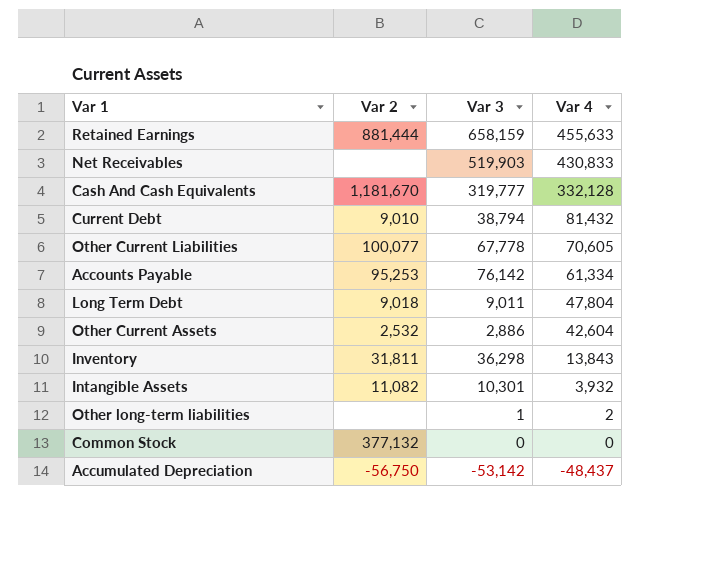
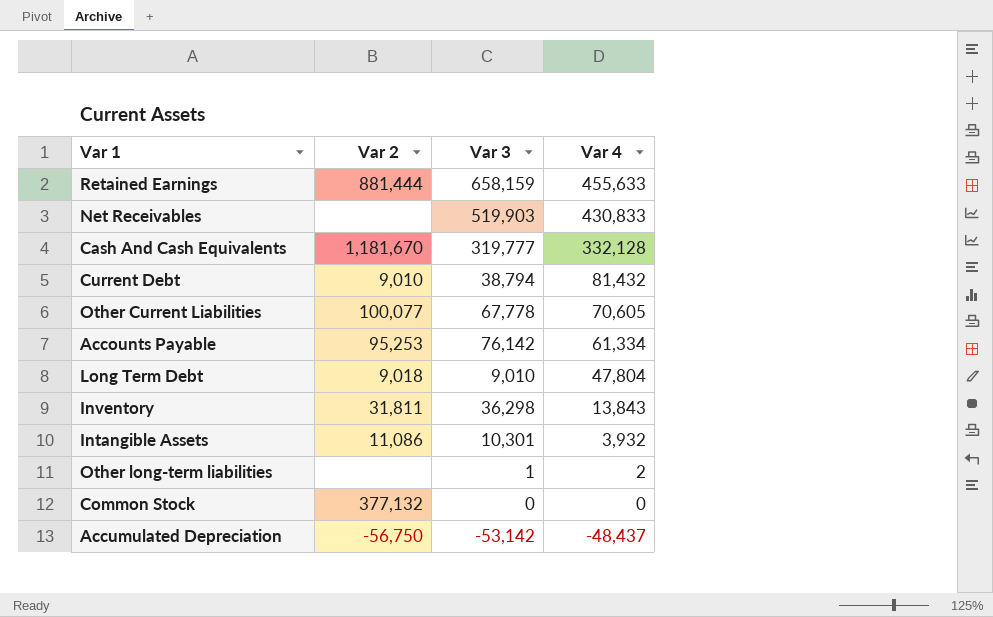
row Other Current Assets: 2,532 | 2,886 | 42,604 -> none
Long Term Debt | Var 3: 9,011 -> 9,010
Intangible Assets | Var 2: 11,082 -> 11,086

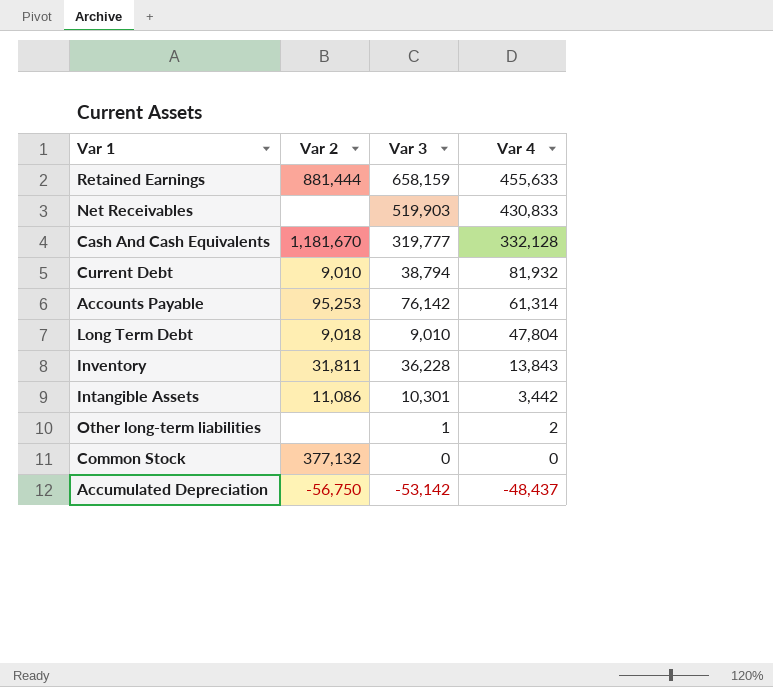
row Other Current Liabilities: 100,077 | 67,778 | 70,605 -> none
Current Debt | Var 4: 81,432 -> 81,932
Accounts Payable | Var 4: 61,334 -> 61,314
Inventory | Var 3: 36,298 -> 36,228
Intangible Assets | Var 4: 3,932 -> 3,442

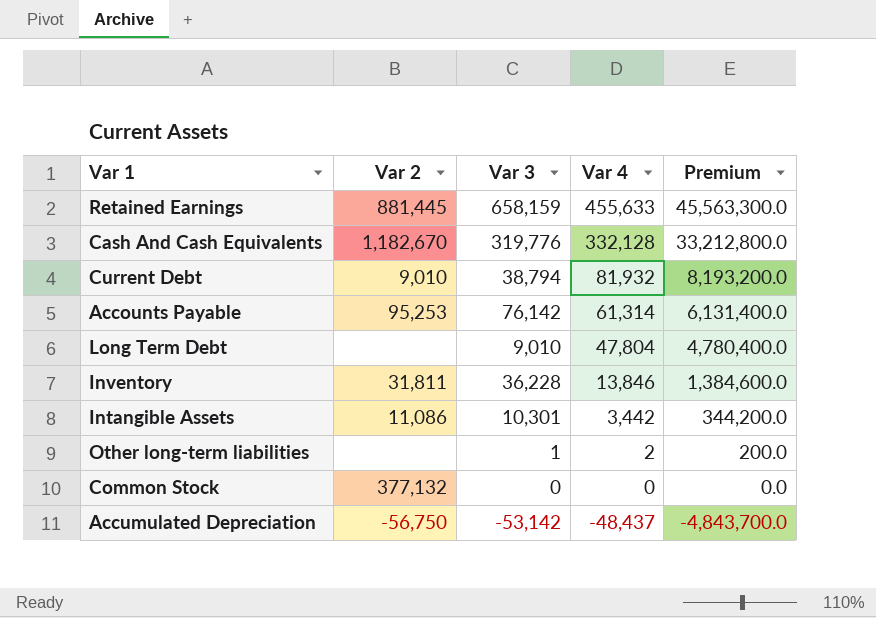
column Premium | formula: none -> [Var 4] * 100
row Net Receivables: none | 519,903 | 430,833 -> none
Retained Earnings | Var 2: 881,444 -> 881,445
Cash And Cash Equivalents | Var 2: 1,181,670 -> 1,182,670
Cash And Cash Equivalents | Var 3: 319,777 -> 319,776
Long Term Debt | Var 2: 9,018 -> none
Inventory | Var 4: 13,843 -> 13,846

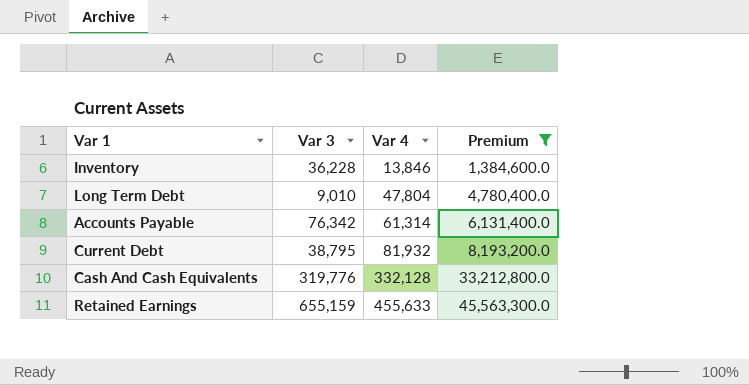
filter: none -> Premium >= 1,384,600.0
row order: Var 4 descending -> Var 4 ascending
column Var 2 | position: 2 -> none
Accounts Payable | Var 3: 76,142 -> 76,342
Current Debt | Var 3: 38,794 -> 38,795
Retained Earnings | Var 3: 658,159 -> 655,159

